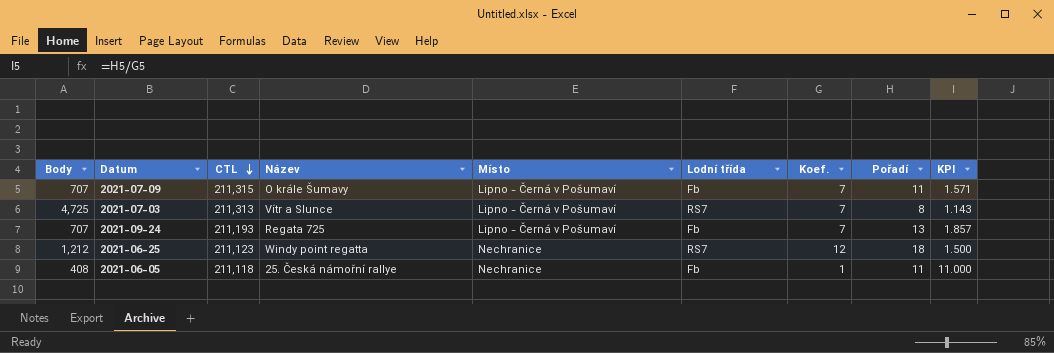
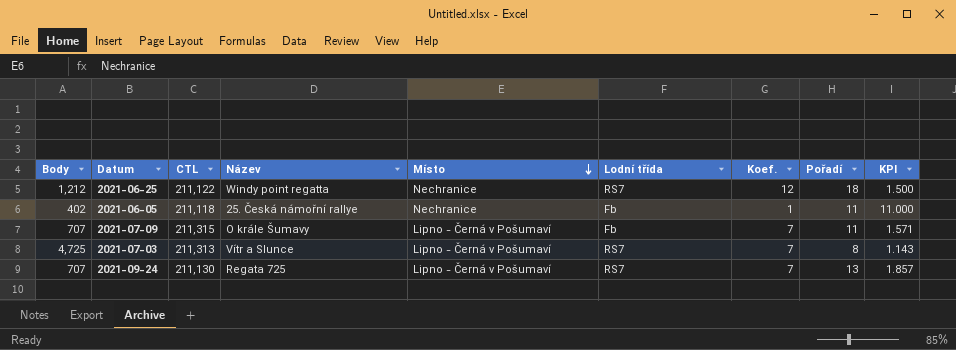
row order: CTL descending -> Místo descending
2021-06-25 | CTL: 211,123 -> 211,122
2021-06-05 | Body: 408 -> 402
2021-09-24 | CTL: 211,193 -> 211,130
2021-09-24 | Lodní třída: Fb -> RS7

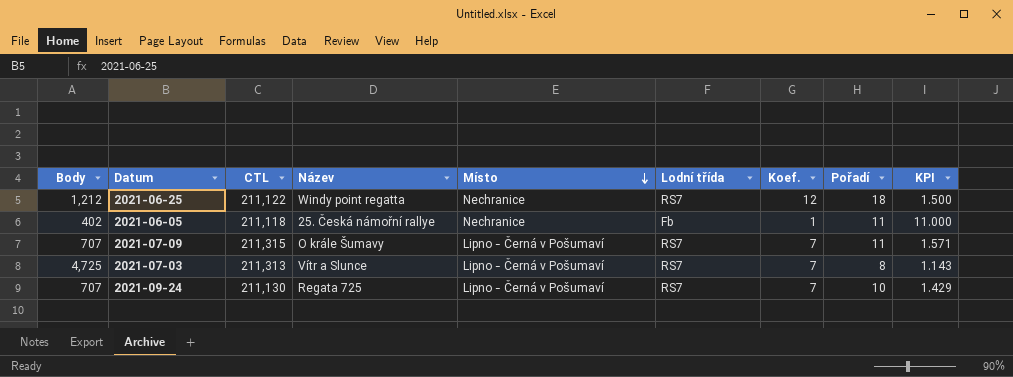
2021-07-09 | Lodní třída: Fb -> RS7
2021-09-24 | Pořadí: 13 -> 10
2021-09-24 | KPI: 1.857 -> 1.429

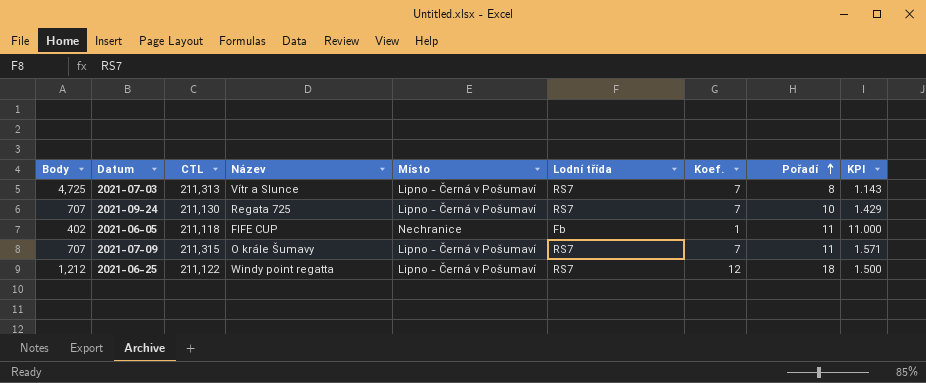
row order: Místo descending -> Pořadí ascending
2021-06-05 | Název: 25. Česká námořní rallye -> FIFE CUP
2021-06-25 | Místo: Nechranice -> Lipno - Černá v Pošumaví

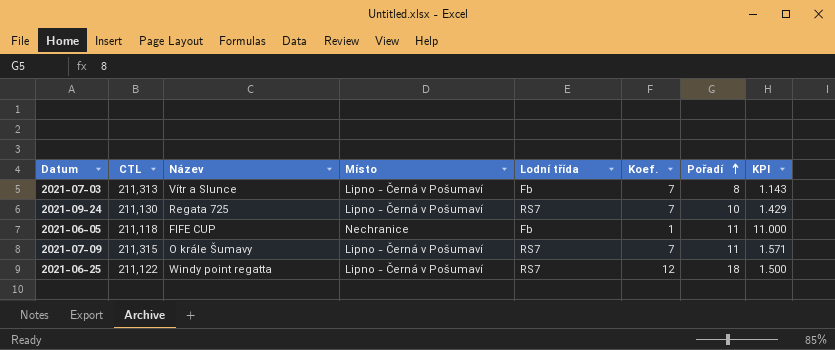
column Body | position: 1 -> none
2021-07-03 | Lodní třída: RS7 -> Fb

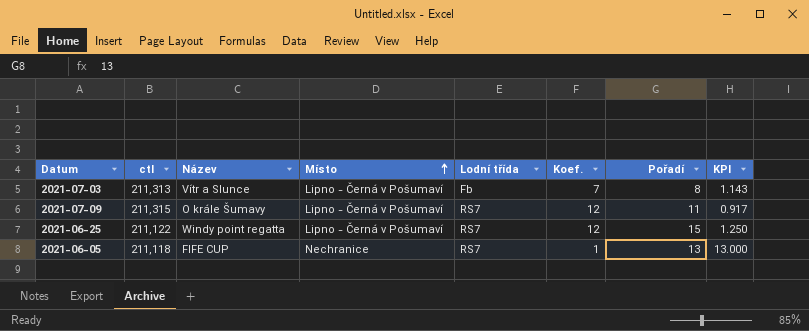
row order: Pořadí ascending -> Místo ascending
column name: CTL -> ctl
row 2021-09-24: 211,130 | Regata 725 | Lipno - Černá v Pošumaví | RS7 | 7 | 10 | 1.429 -> none
2021-07-09 | Koef.: 7 -> 12
2021-07-09 | KPI: 1.571 -> 0.917
2021-06-25 | Pořadí: 18 -> 15
2021-06-25 | KPI: 1.500 -> 1.250
2021-06-05 | Lodní třída: Fb -> RS7
2021-06-05 | Pořadí: 11 -> 13
2021-06-05 | KPI: 11.000 -> 13.000

